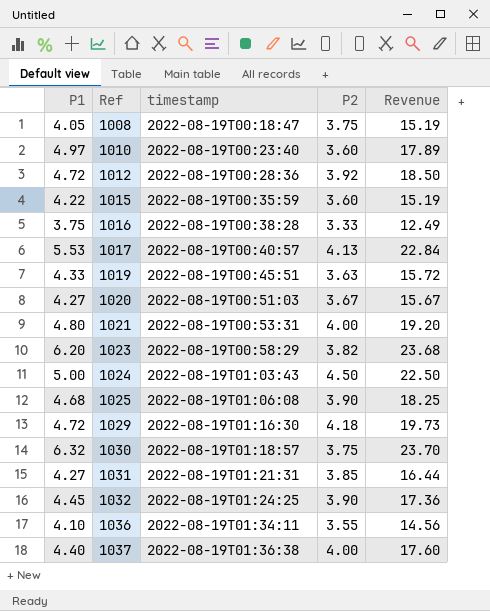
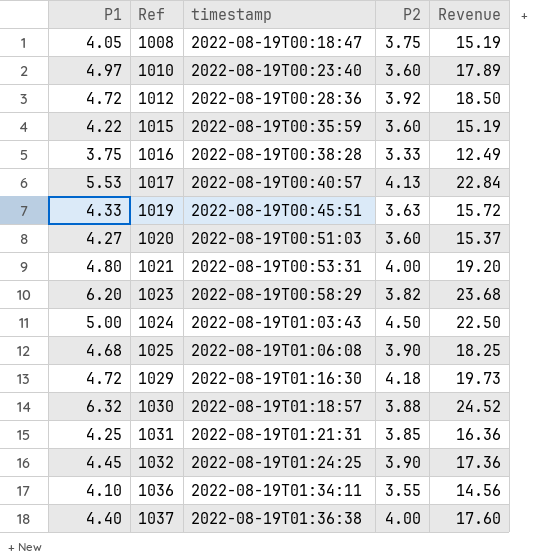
1020 | P2: 3.67 -> 3.60
1020 | Revenue: 15.67 -> 15.37
1030 | P2: 3.75 -> 3.88
1030 | Revenue: 23.70 -> 24.52
1031 | P1: 4.27 -> 4.25
1031 | Revenue: 16.44 -> 16.36

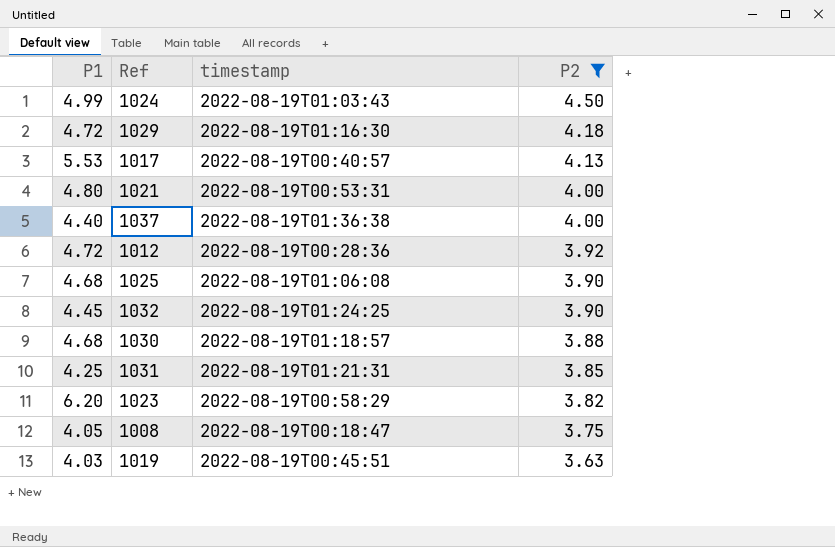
filter: none -> P2 >= 3.63
row order: Ref ascending -> P2 descending
column Revenue | formula: [P1] * [P2] -> none
1024 | P1: 5.00 -> 4.99
1030 | P1: 6.32 -> 4.68
1019 | P1: 4.33 -> 4.03

